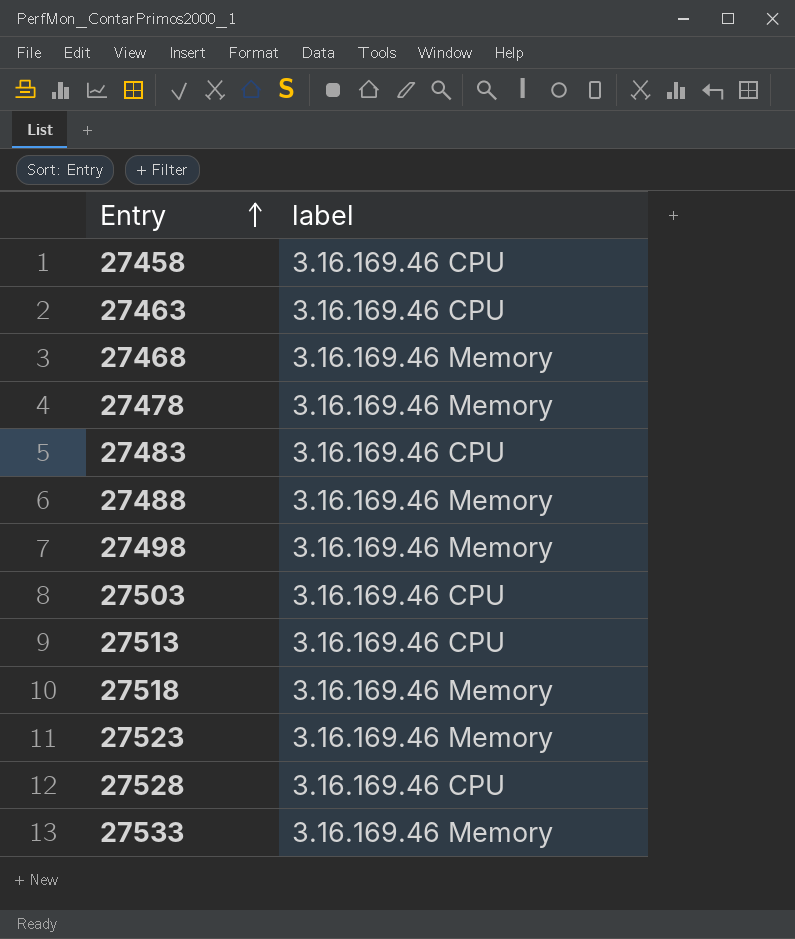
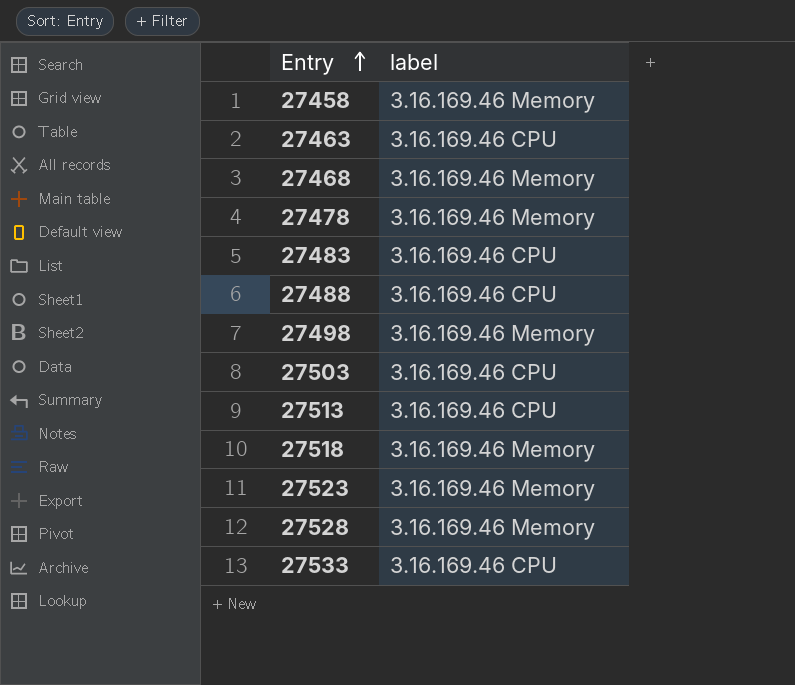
27458 | label: 3.16.169.46 CPU -> 3.16.169.46 Memory
27488 | label: 3.16.169.46 Memory -> 3.16.169.46 CPU
27528 | label: 3.16.169.46 CPU -> 3.16.169.46 Memory
27533 | label: 3.16.169.46 Memory -> 3.16.169.46 CPU

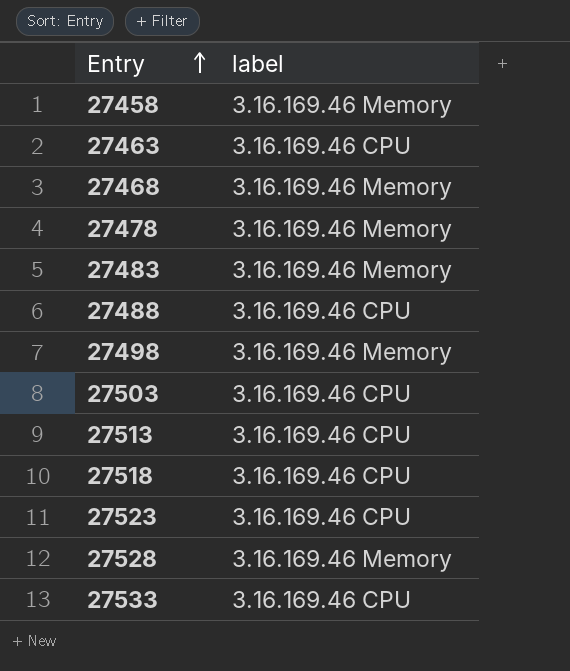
27483 | label: 3.16.169.46 CPU -> 3.16.169.46 Memory
27518 | label: 3.16.169.46 Memory -> 3.16.169.46 CPU
27523 | label: 3.16.169.46 Memory -> 3.16.169.46 CPU

